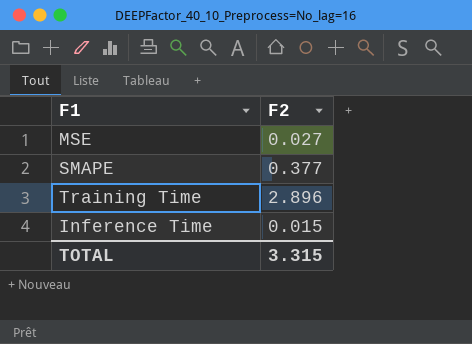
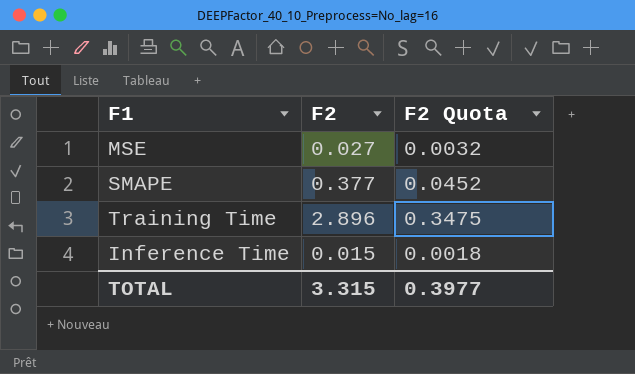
column F2 Quota | formula: none -> [F2] * 0.12

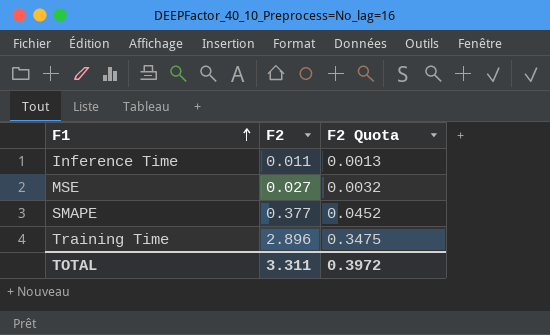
row order: none -> F1 ascending
Inference Time | F2: 0.015 -> 0.011
Inference Time | F2 Quota: 0.0018 -> 0.0013
TOTAL | F2: 3.315 -> 3.311
TOTAL | F2 Quota: 0.3977 -> 0.3972

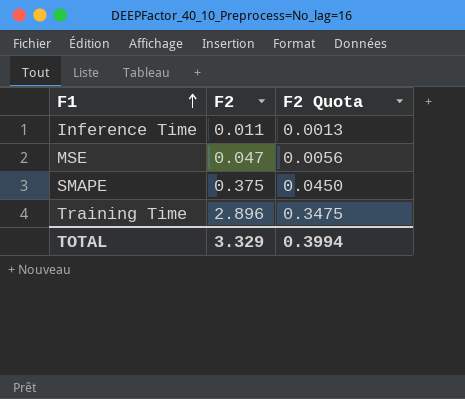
MSE | F2: 0.027 -> 0.047
MSE | F2 Quota: 0.0032 -> 0.0056
SMAPE | F2: 0.377 -> 0.375
SMAPE | F2 Quota: 0.0452 -> 0.0450
TOTAL | F2: 3.311 -> 3.329
TOTAL | F2 Quota: 0.3972 -> 0.3994

